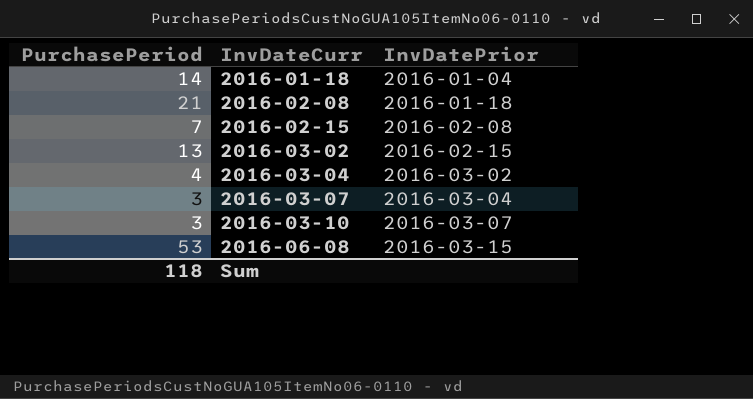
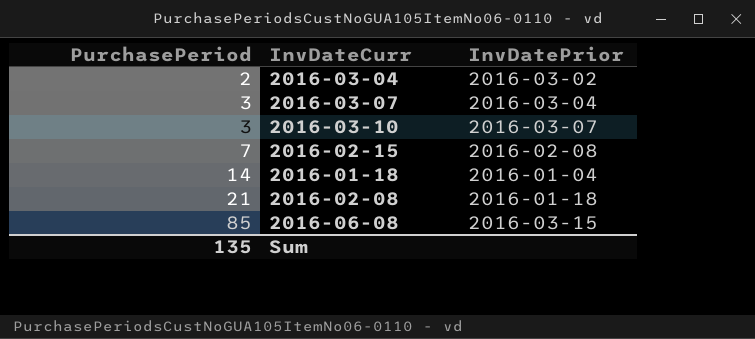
row order: InvDateCurr ascending -> PurchasePeriod ascending
row 2016-03-02: 13 | 2016-02-15 -> none
2016-03-04 | PurchasePeriod: 4 -> 2
2016-06-08 | PurchasePeriod: 53 -> 85
Sum | PurchasePeriod: 118 -> 135

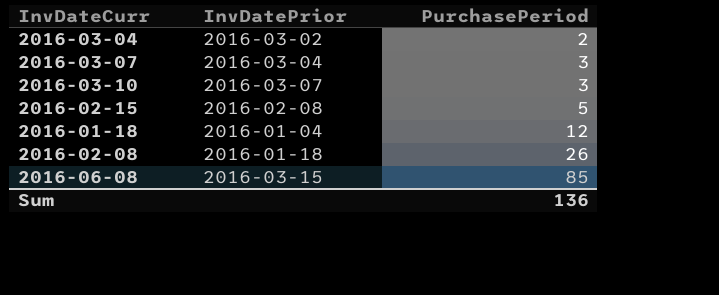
column PurchasePeriod | position: 1 -> 3
2016-02-15 | PurchasePeriod: 7 -> 5
2016-01-18 | PurchasePeriod: 14 -> 12
2016-02-08 | PurchasePeriod: 21 -> 26
Sum | PurchasePeriod: 135 -> 136

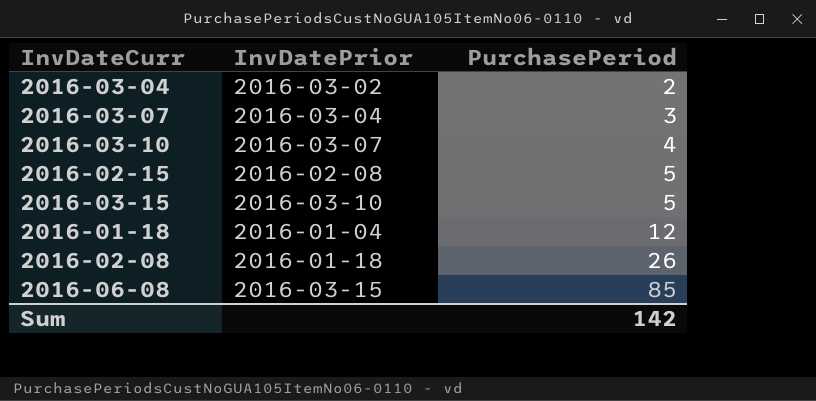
2016-03-10 | PurchasePeriod: 3 -> 4
row 2016-03-15: none -> 2016-03-10 | 5
Sum | PurchasePeriod: 136 -> 142

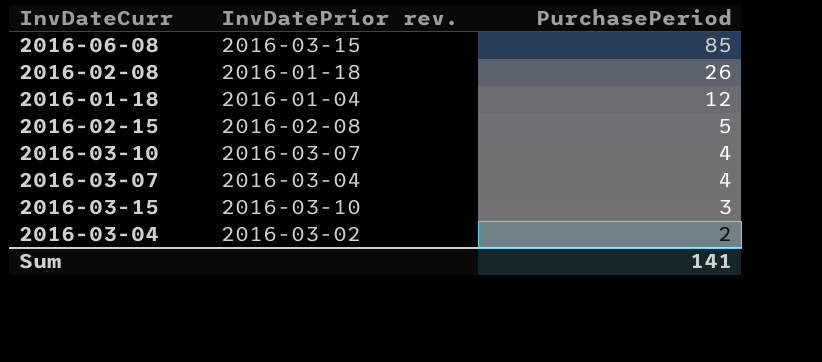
row order: PurchasePeriod ascending -> PurchasePeriod descending
column name: InvDatePrior -> InvDatePrior rev.
2016-03-07 | PurchasePeriod: 3 -> 4
2016-03-15 | PurchasePeriod: 5 -> 3
Sum | PurchasePeriod: 142 -> 141

